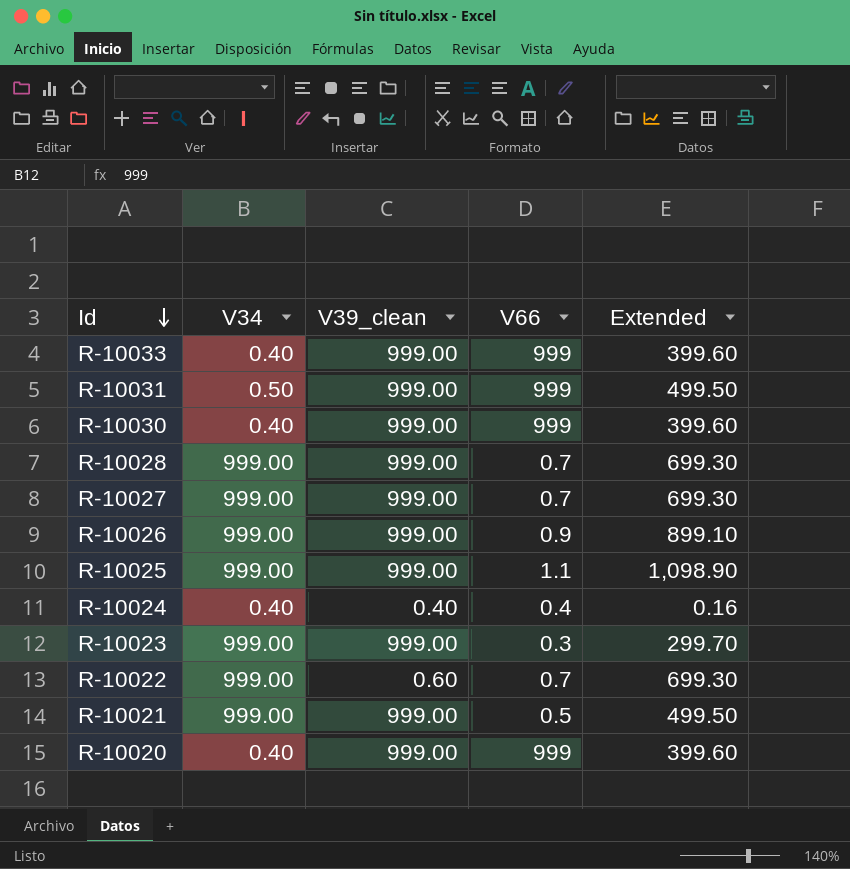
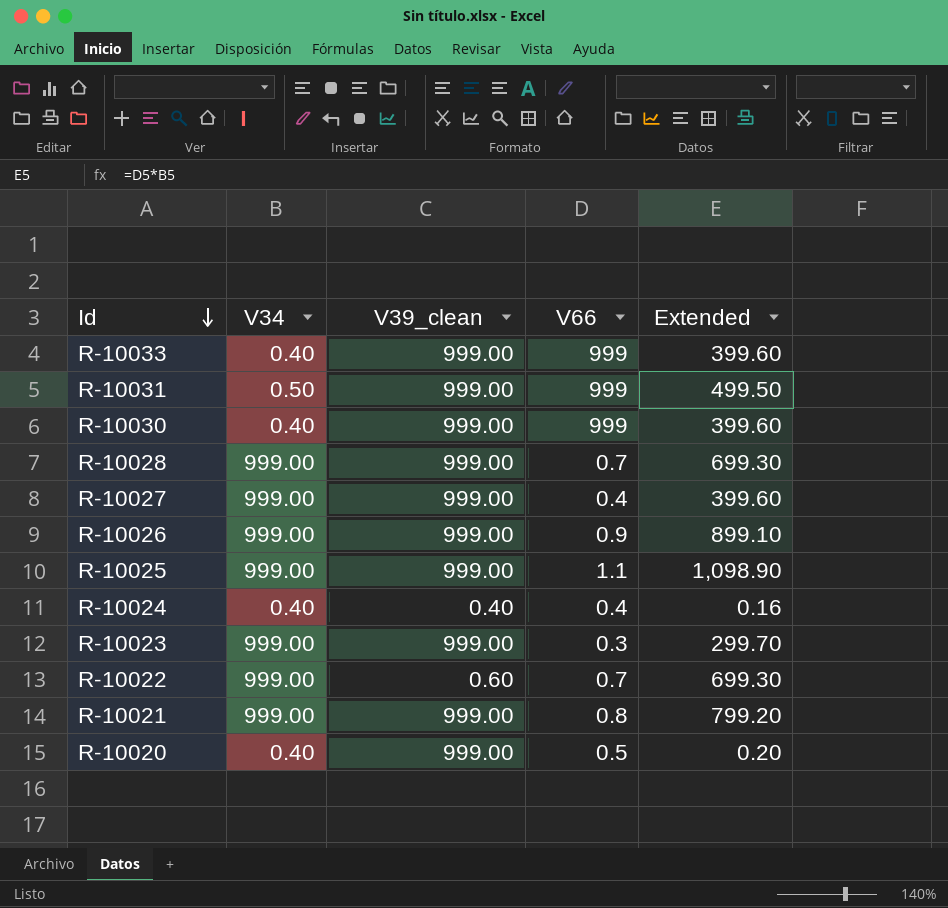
R-10027 | V66: 0.7 -> 0.4
R-10027 | Extended: 699.30 -> 399.60
R-10021 | V66: 0.5 -> 0.8
R-10021 | Extended: 499.50 -> 799.20
R-10020 | V66: 999 -> 0.5
R-10020 | Extended: 399.60 -> 0.20

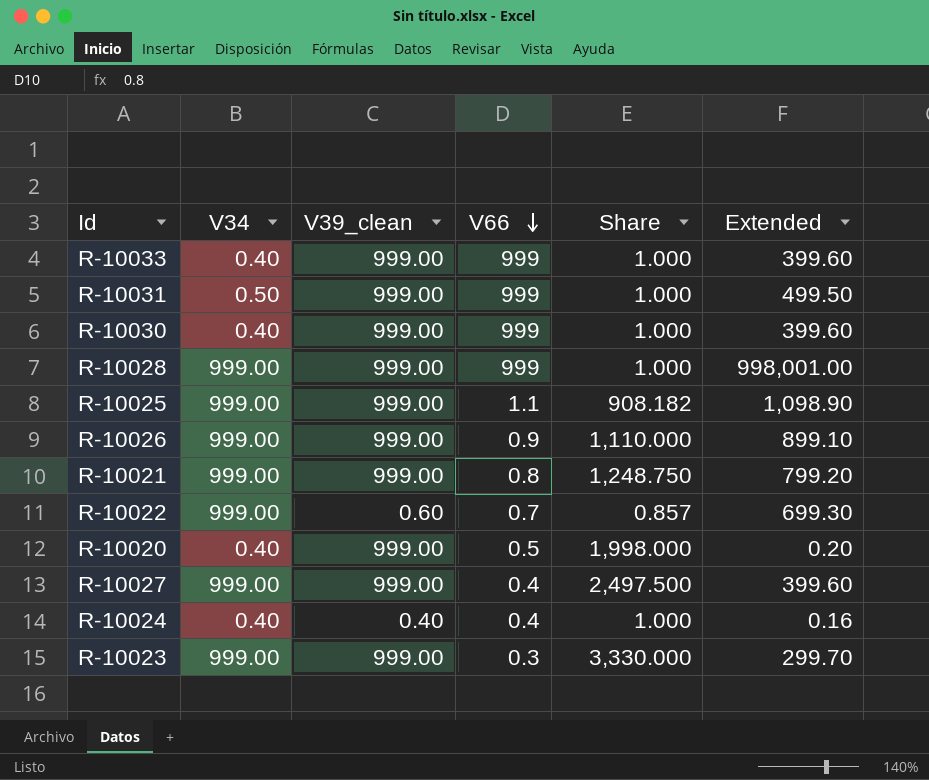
row order: Id descending -> V66 descending
column Share | formula: none -> [V39_clean] / [V66]
R-10028 | V66: 0.7 -> 999
R-10028 | Extended: 699.30 -> 998,001.00

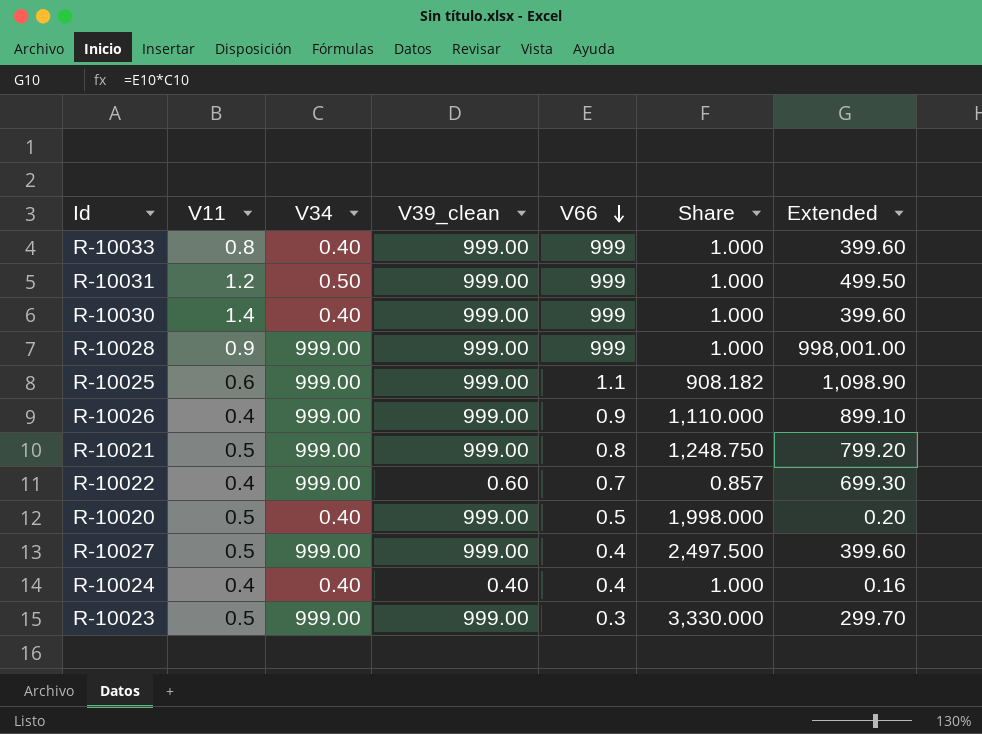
column V11 | position: none -> 2

